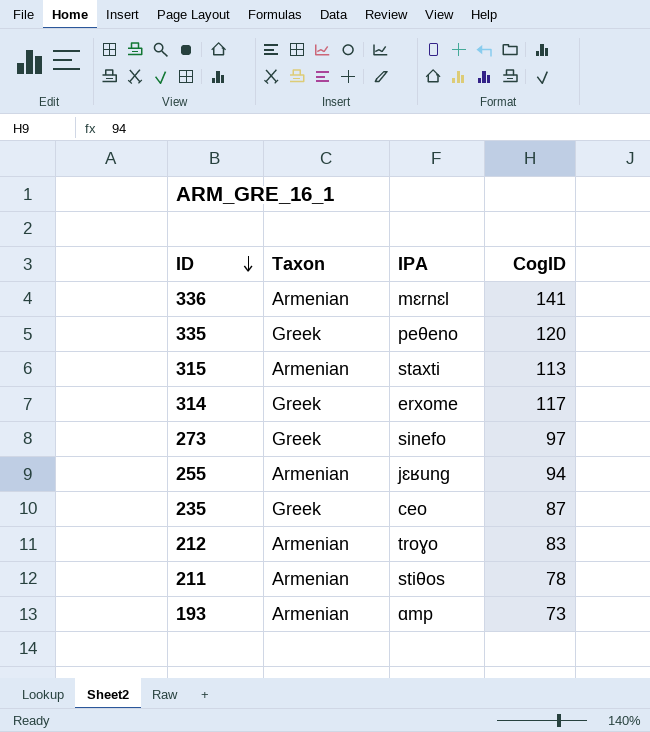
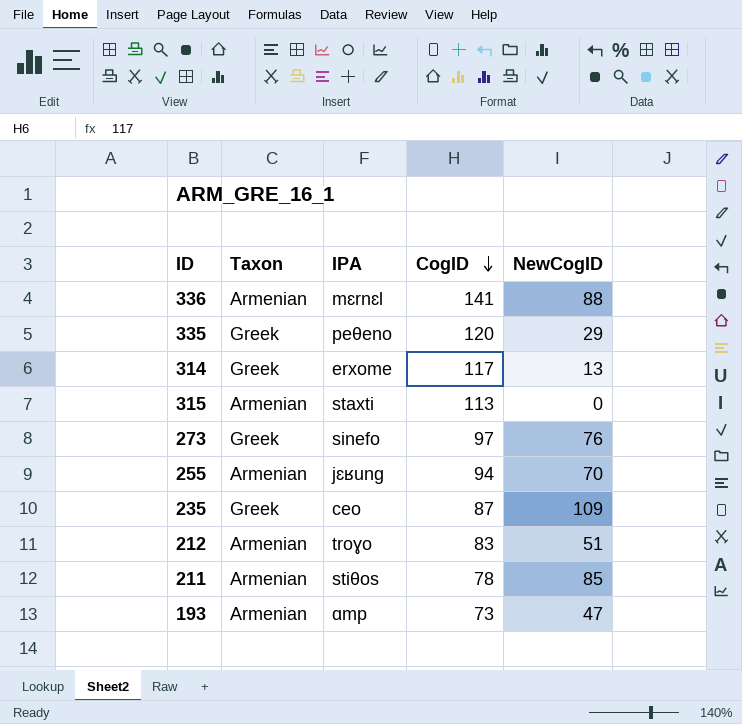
row order: ID descending -> CogID descending
column NewCogID | position: none -> 5

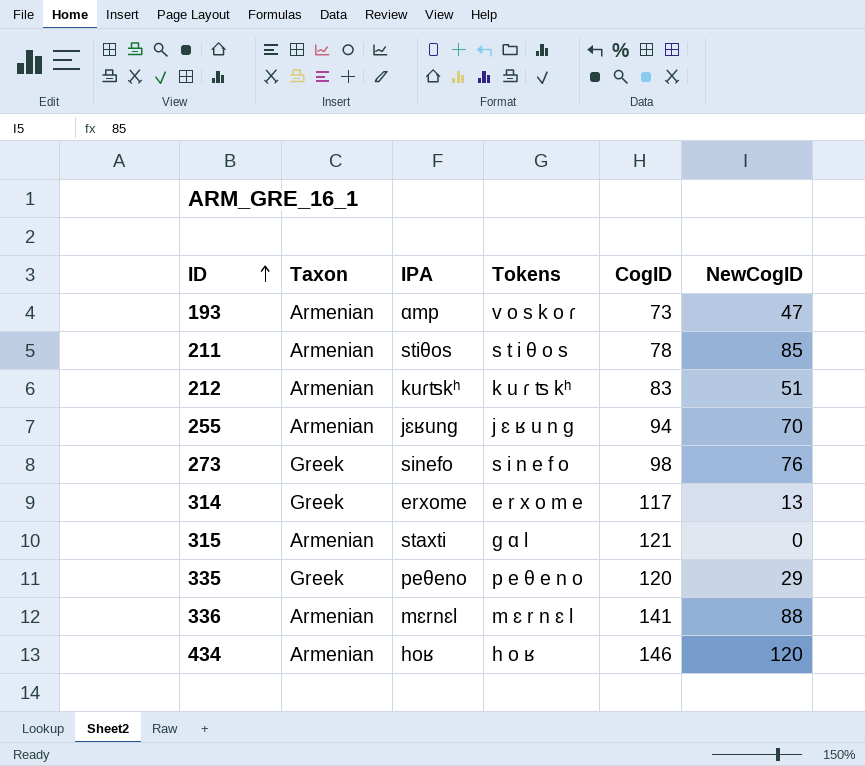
row order: CogID descending -> ID ascending
column Tokens | position: none -> 4
row 235: Greek | ceo | 87 | 109 -> none
212 | IPA: troɣo -> kuɾʦkʰ
273 | CogID: 97 -> 98
315 | CogID: 113 -> 121
row 434: none -> Armenian | hoʁ | h o ʁ | 146 | 120

